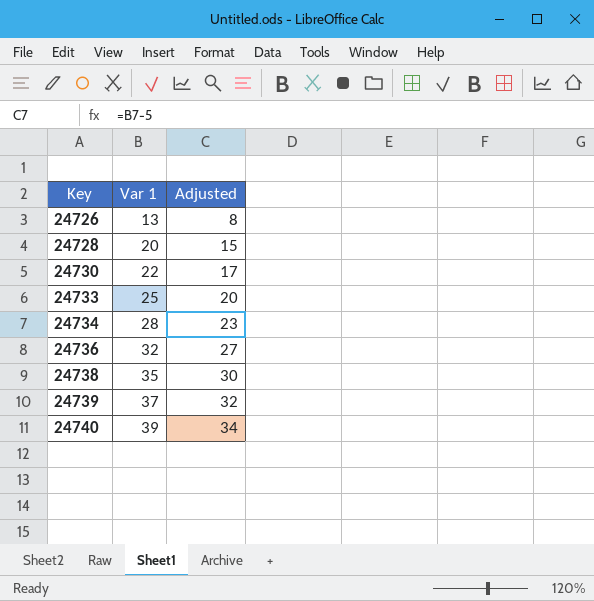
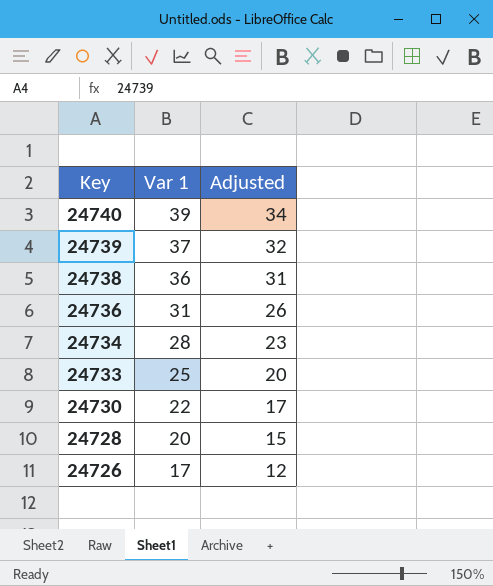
row order: Key ascending -> Key descending
24738 | Var 1: 35 -> 36
24738 | Adjusted: 30 -> 31
24736 | Var 1: 32 -> 31
24736 | Adjusted: 27 -> 26
24726 | Var 1: 13 -> 17
24726 | Adjusted: 8 -> 12

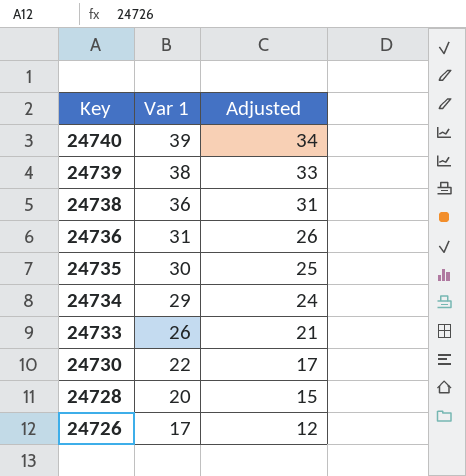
24739 | Var 1: 37 -> 38
24739 | Adjusted: 32 -> 33
row 24735: none -> 30 | 25
24734 | Var 1: 28 -> 29
24734 | Adjusted: 23 -> 24
24733 | Var 1: 25 -> 26
24733 | Adjusted: 20 -> 21

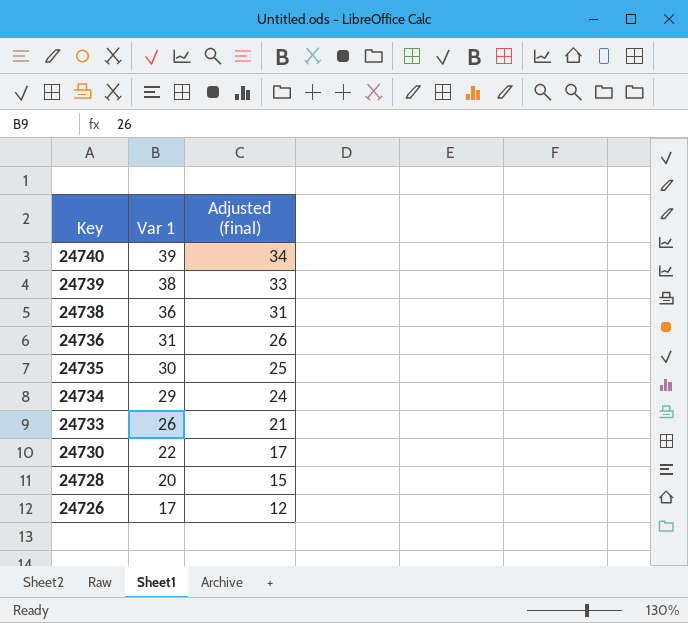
column name: Adjusted -> Adjusted (final)

